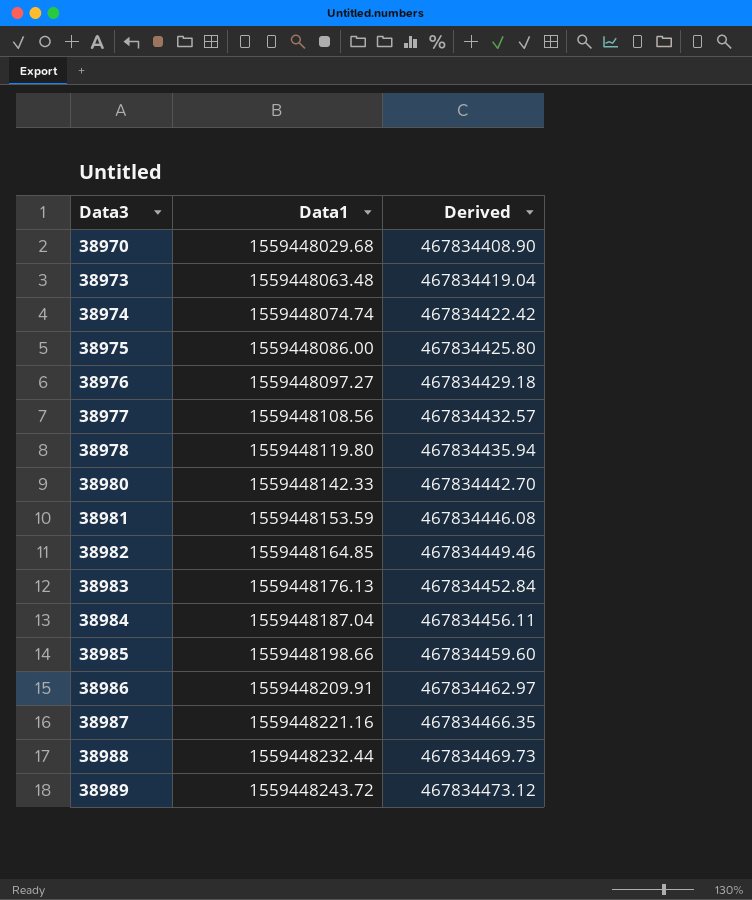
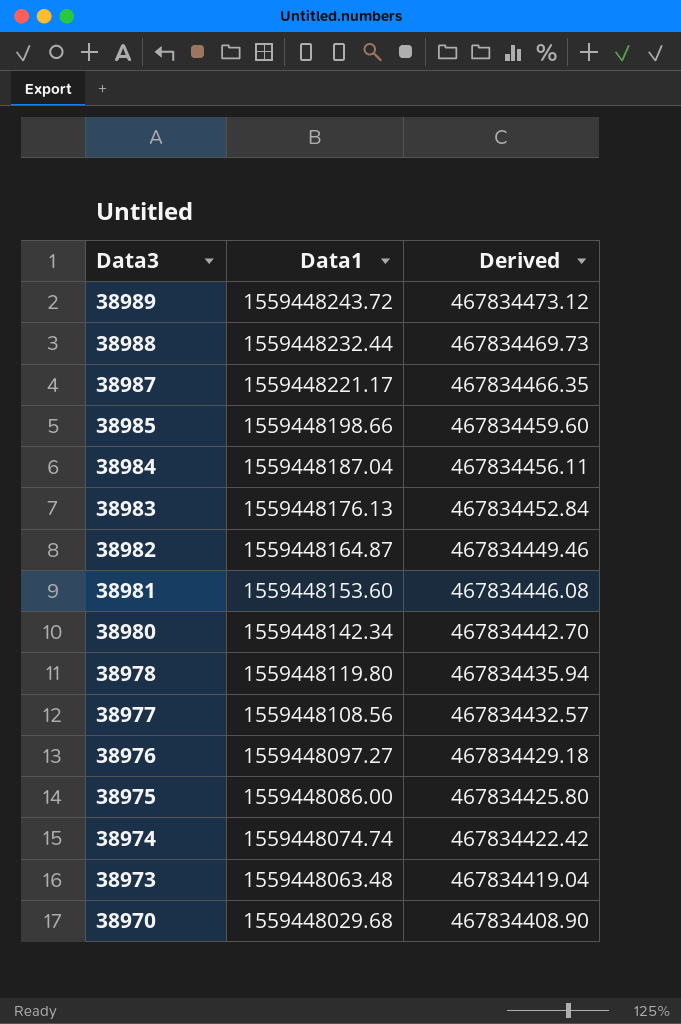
row order: Data3 ascending -> Data3 descending
row 38986: 1559448209.91 | 467834462.97 -> none
38987 | Data1: 1559448221.16 -> 1559448221.17
38982 | Data1: 1559448164.85 -> 1559448164.87
38981 | Data1: 1559448153.59 -> 1559448153.60
38980 | Data1: 1559448142.33 -> 1559448142.34

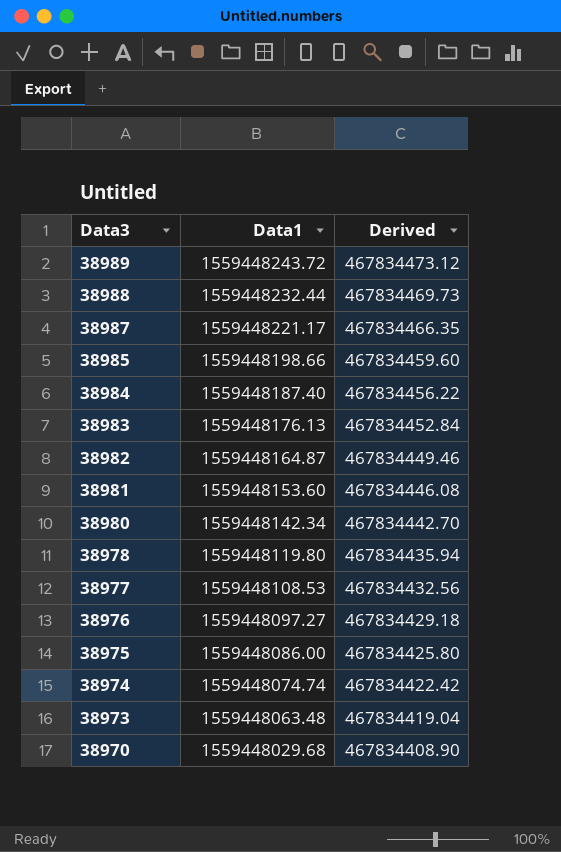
38984 | Data1: 1559448187.04 -> 1559448187.40
38984 | Derived: 467834456.11 -> 467834456.22
38977 | Data1: 1559448108.56 -> 1559448108.53
38977 | Derived: 467834432.57 -> 467834432.56

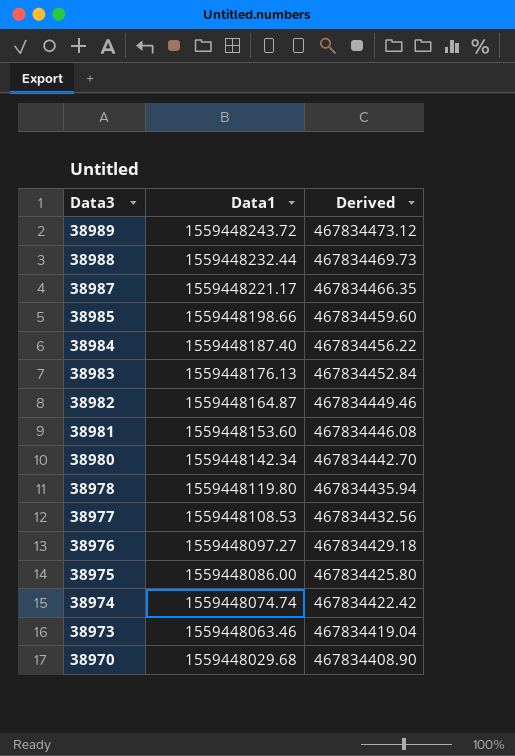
38973 | Data1: 1559448063.48 -> 1559448063.46

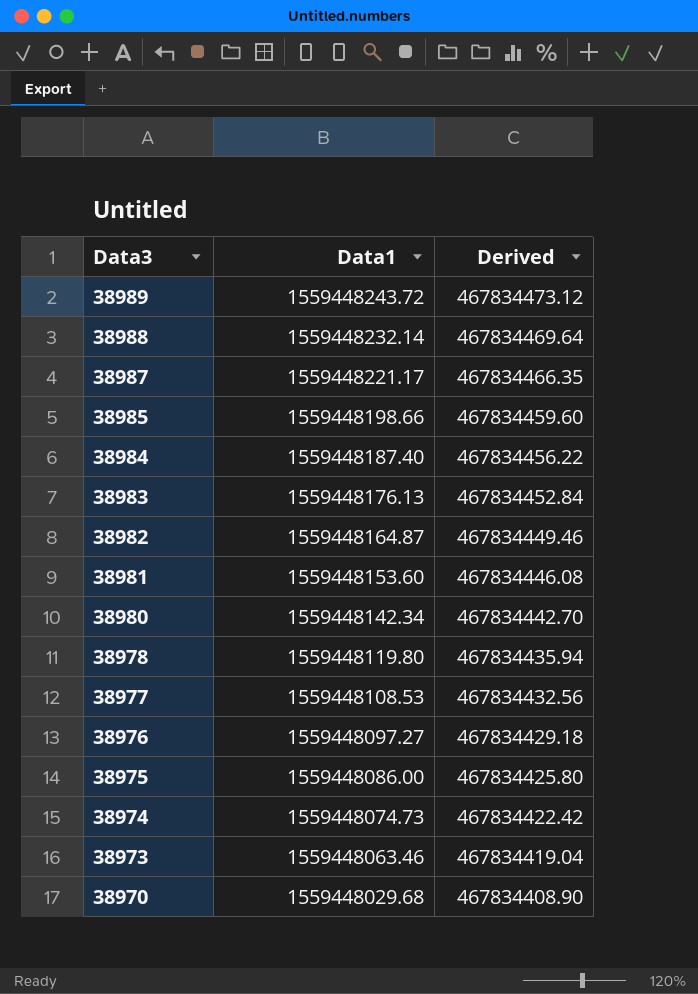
38988 | Data1: 1559448232.44 -> 1559448232.14
38988 | Derived: 467834469.73 -> 467834469.64
38974 | Data1: 1559448074.74 -> 1559448074.73

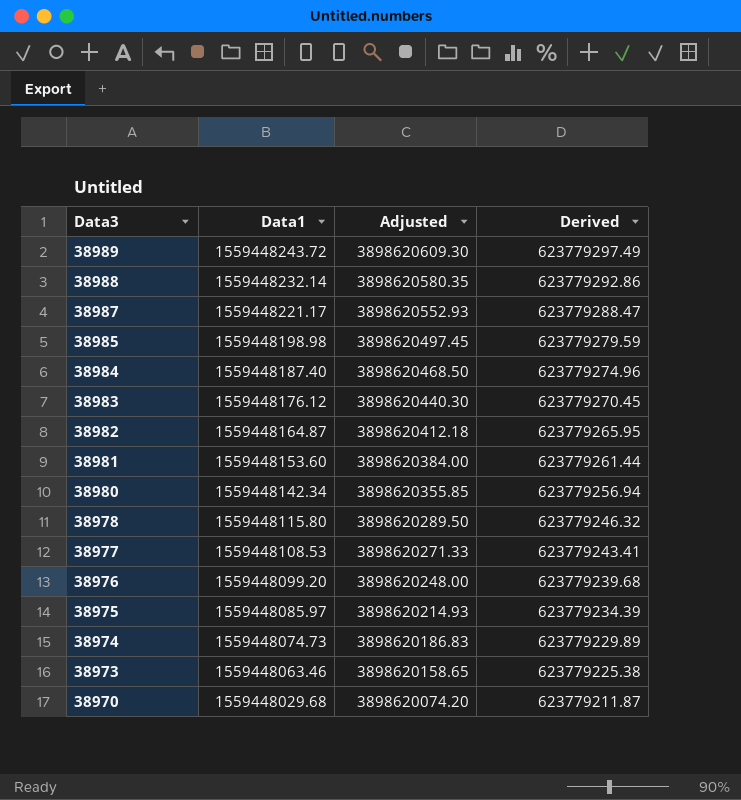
column Adjusted | formula: none -> [Data1] * 2.5
column Derived | formula: [Data1] * 0.3 -> [Data1] * 0.4
38985 | Data1: 1559448198.66 -> 1559448198.98
38983 | Data1: 1559448176.13 -> 1559448176.12
38978 | Data1: 1559448119.80 -> 1559448115.80
38976 | Data1: 1559448097.27 -> 1559448099.20
38975 | Data1: 1559448086.00 -> 1559448085.97

